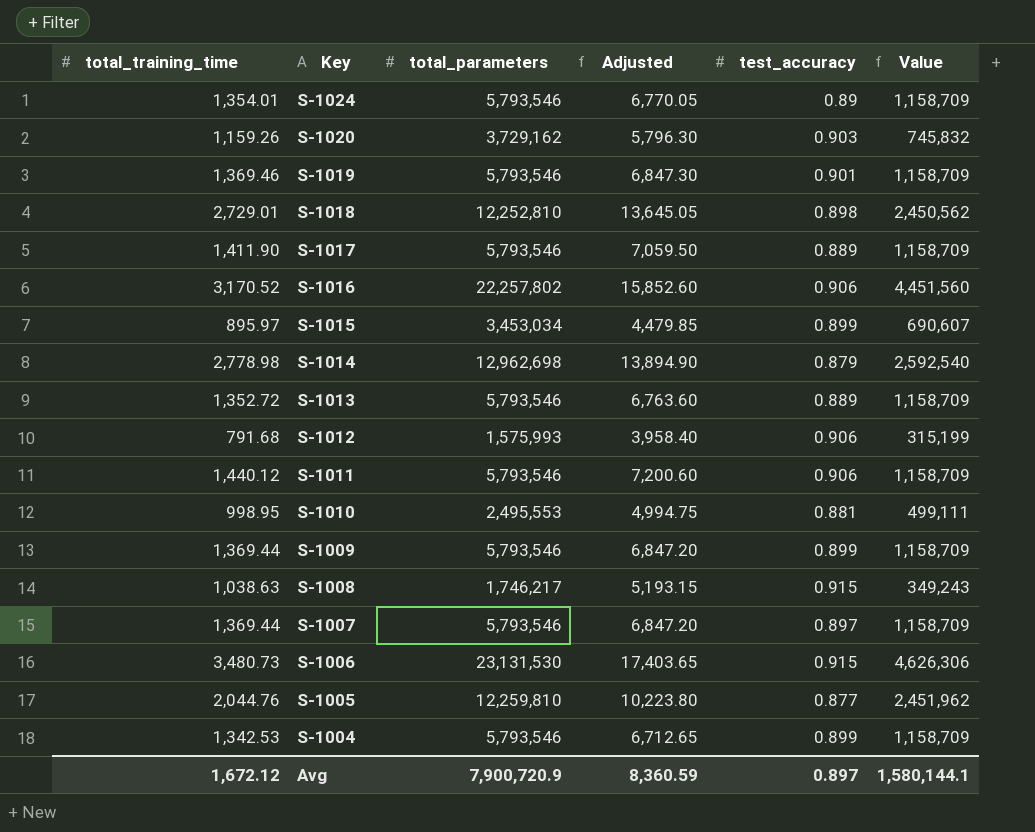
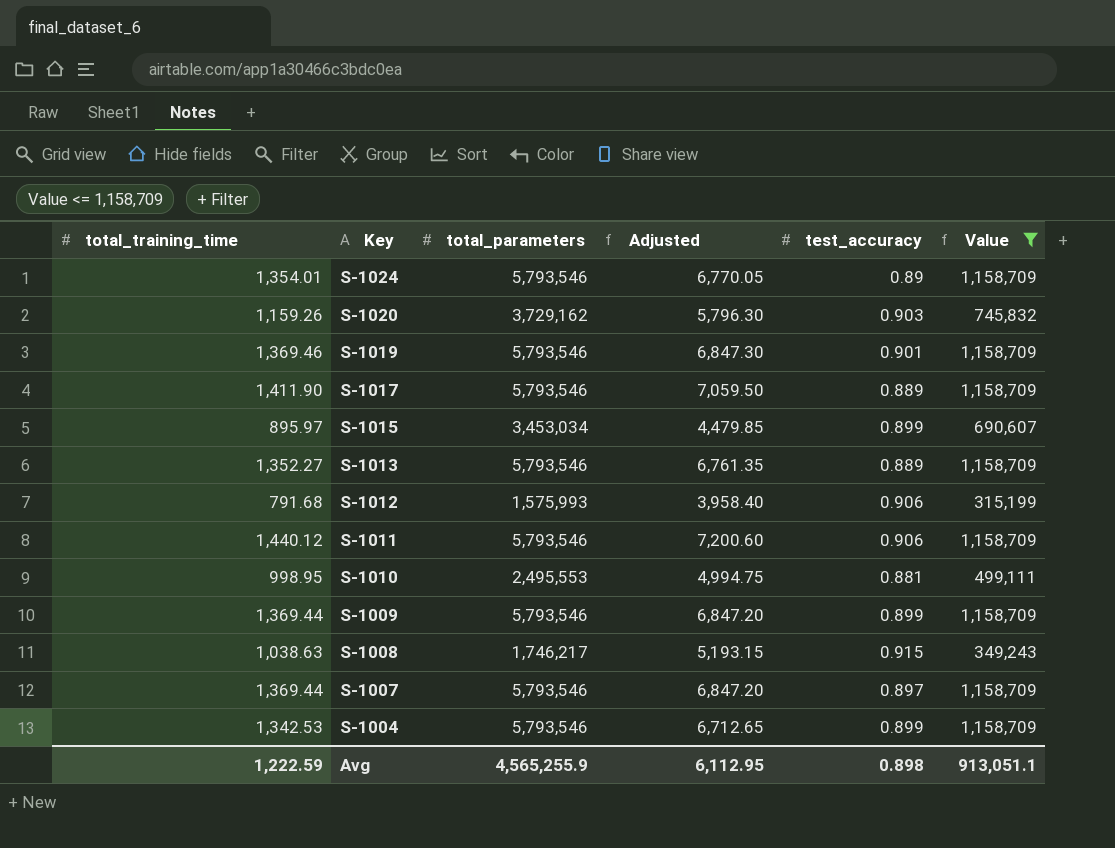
filter: none -> Value <= 1,158,709
S-1013 | total_training_time: 1,352.72 -> 1,352.27
S-1013 | Adjusted: 6,763.60 -> 6,761.35
Avg | total_training_time: 1,672.12 -> 1,222.59
Avg | total_parameters: 7,900,720.9 -> 4,565,255.9
Avg | Adjusted: 8,360.59 -> 6,112.95
Avg | test_accuracy: 0.897 -> 0.898
Avg | Value: 1,580,144.1 -> 913,051.1

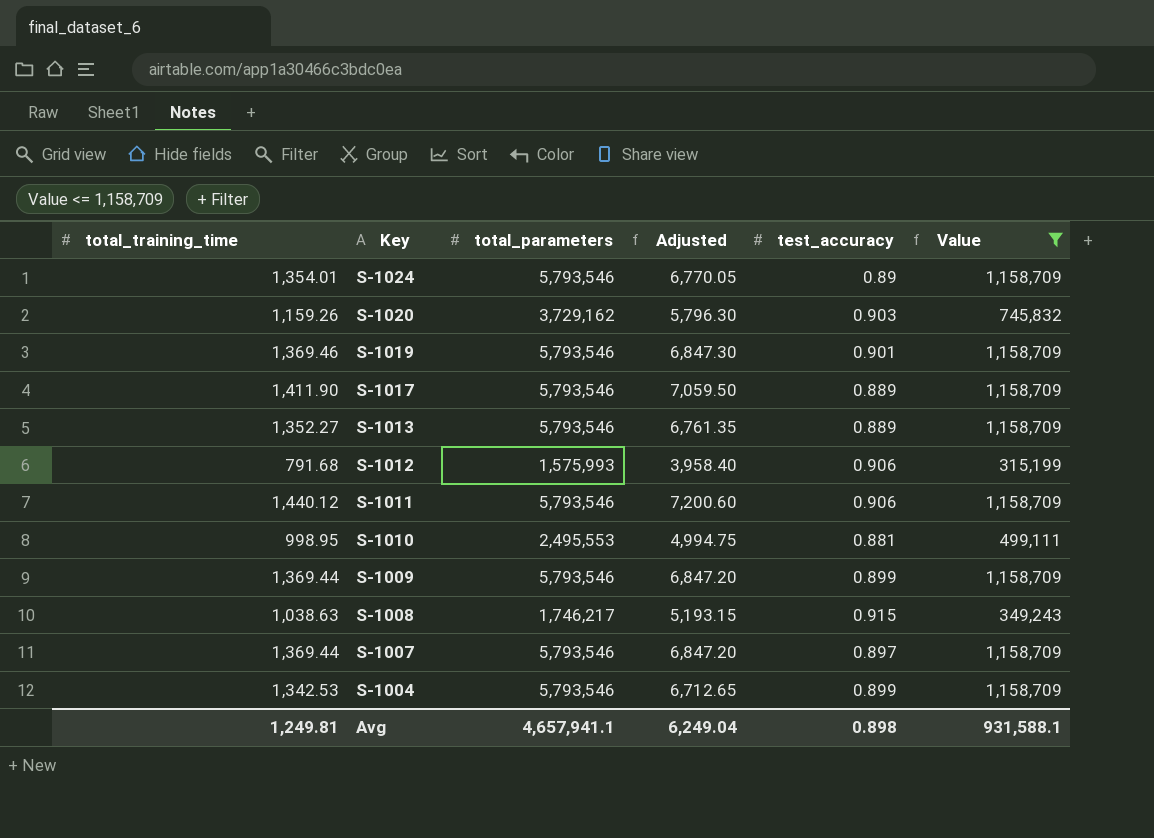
row S-1015: 895.97 | 3,453,034 | 4,479.85 | 0.899 | 690,607 -> none
Avg | total_training_time: 1,222.59 -> 1,249.81
Avg | total_parameters: 4,565,255.9 -> 4,657,941.1
Avg | Adjusted: 6,112.95 -> 6,249.04
Avg | Value: 913,051.1 -> 931,588.1

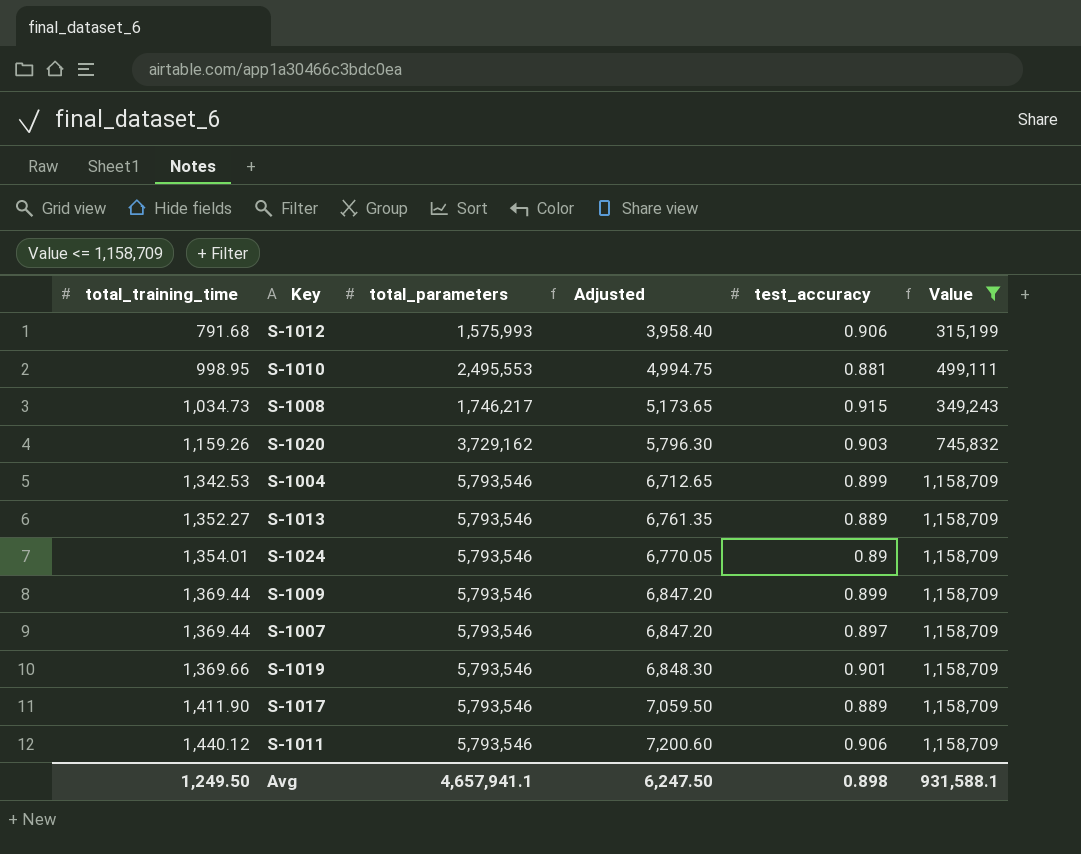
row order: Key descending -> total_training_time ascending
S-1008 | total_training_time: 1,038.63 -> 1,034.73
S-1008 | Adjusted: 5,193.15 -> 5,173.65
S-1019 | total_training_time: 1,369.46 -> 1,369.66
S-1019 | Adjusted: 6,847.30 -> 6,848.30
Avg | total_training_time: 1,249.81 -> 1,249.50
Avg | Adjusted: 6,249.04 -> 6,247.50

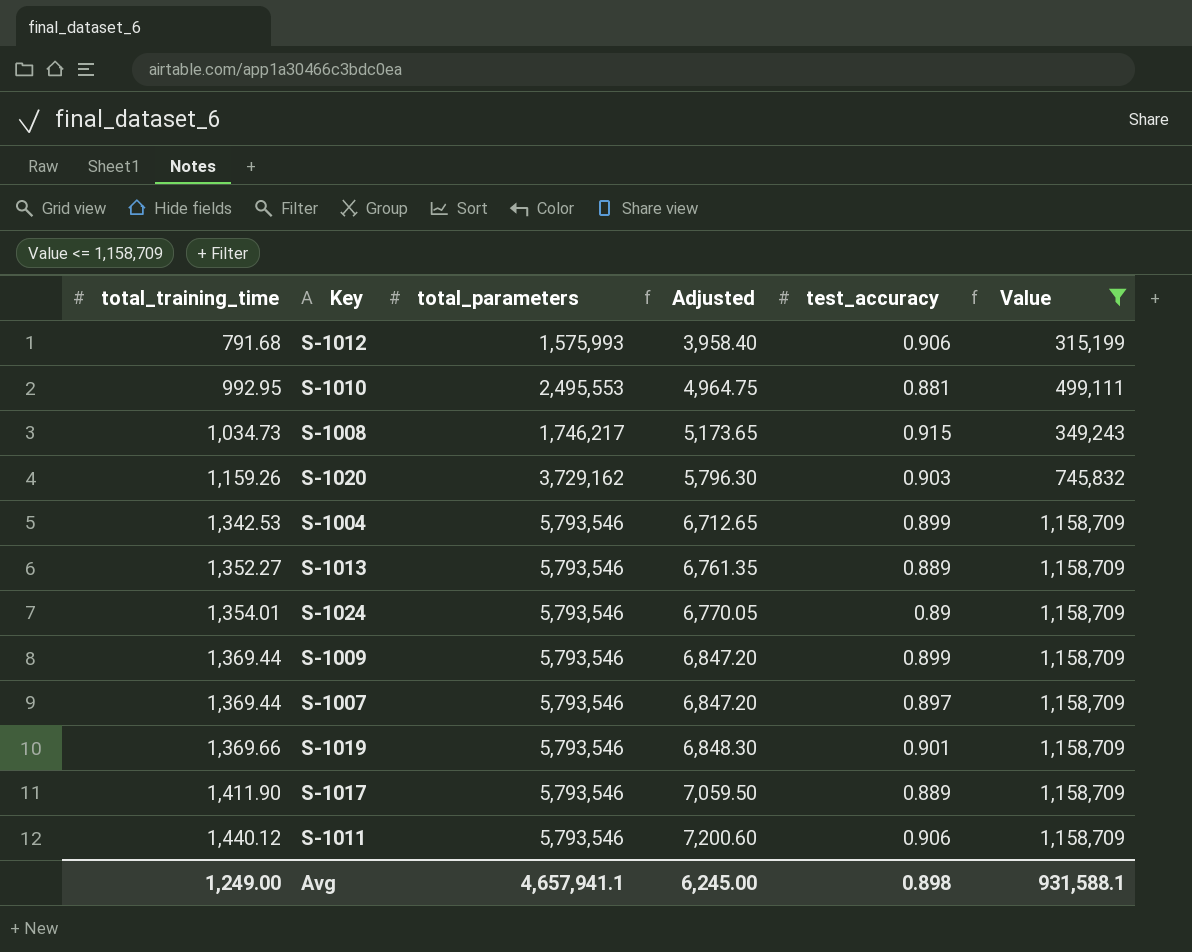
S-1010 | total_training_time: 998.95 -> 992.95
S-1010 | Adjusted: 4,994.75 -> 4,964.75
Avg | total_training_time: 1,249.50 -> 1,249.00
Avg | Adjusted: 6,247.50 -> 6,245.00

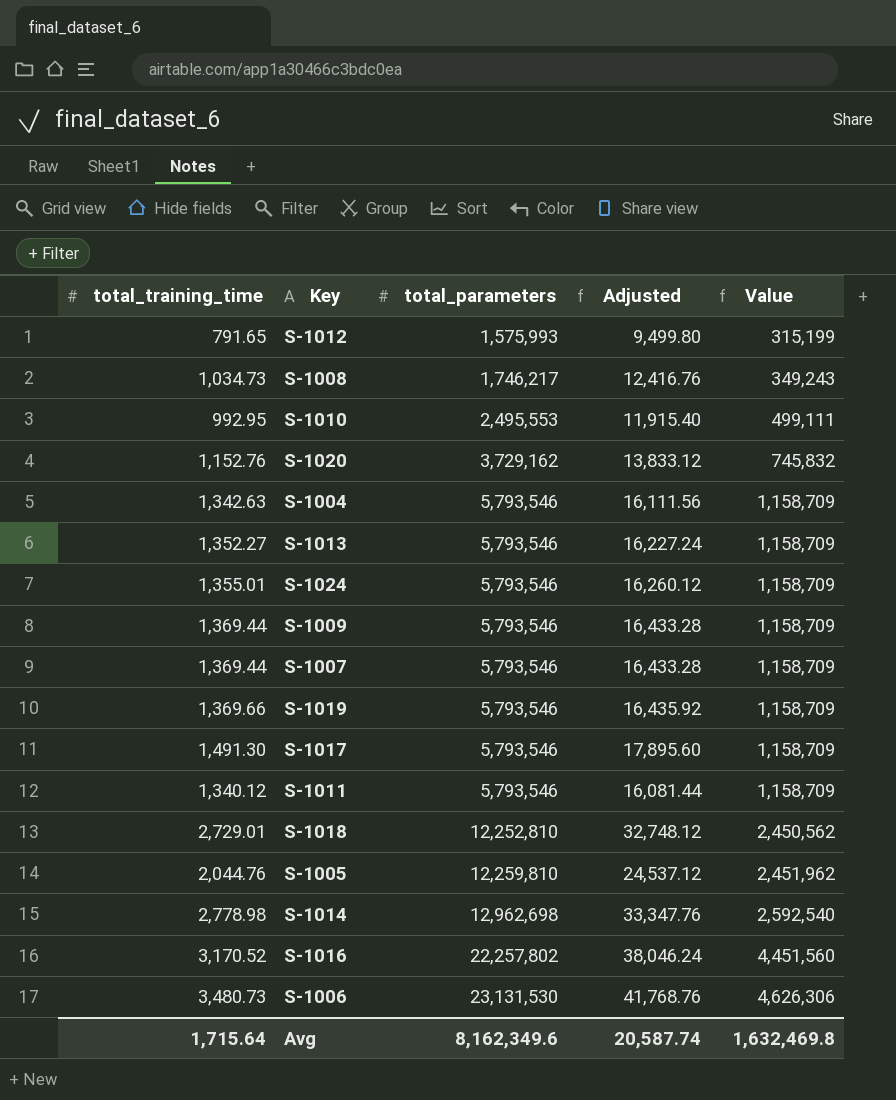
filter: Value <= 1,158,709 -> none
row order: total_training_time ascending -> total_parameters ascending
column test_accuracy | position: 5 -> none
column Adjusted | formula: [total_training_time] * 5 -> [total_training_time] * 12
S-1012 | total_training_time: 791.68 -> 791.65
S-1020 | total_training_time: 1,159.26 -> 1,152.76
S-1004 | total_training_time: 1,342.53 -> 1,342.63
S-1024 | total_training_time: 1,354.01 -> 1,355.01
S-1017 | total_training_time: 1,411.90 -> 1,491.30
S-1011 | total_training_time: 1,440.12 -> 1,340.12
Avg | total_training_time: 1,249.00 -> 1,715.64
Avg | total_parameters: 4,657,941.1 -> 8,162,349.6
Avg | Adjusted: 6,245.00 -> 20,587.74
Avg | Value: 931,588.1 -> 1,632,469.8

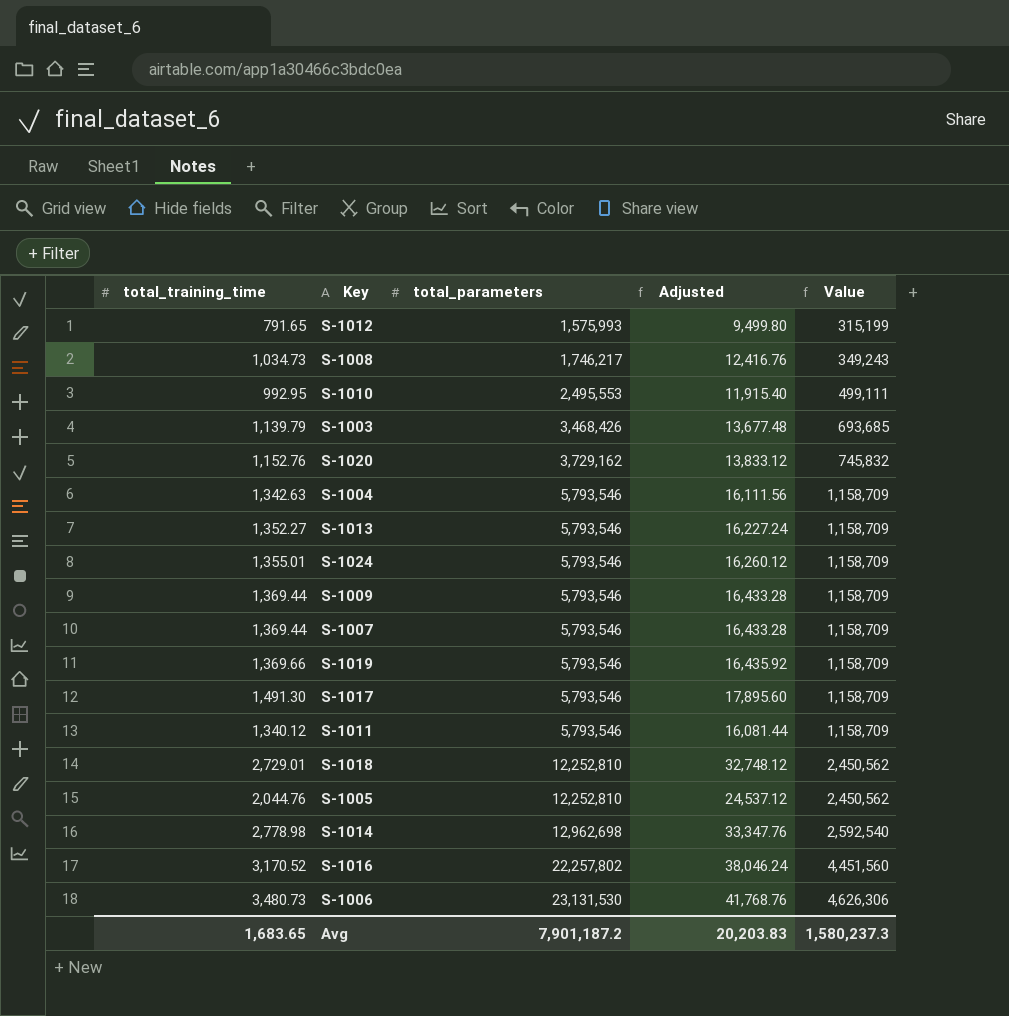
row S-1003: none -> 1,139.79 | 3,468,426 | 13,677.48 | 693,685
S-1005 | total_parameters: 12,259,810 -> 12,252,810
S-1005 | Value: 2,451,962 -> 2,450,562
Avg | total_training_time: 1,715.64 -> 1,683.65
Avg | total_parameters: 8,162,349.6 -> 7,901,187.2
Avg | Adjusted: 20,587.74 -> 20,203.83
Avg | Value: 1,632,469.8 -> 1,580,237.3

